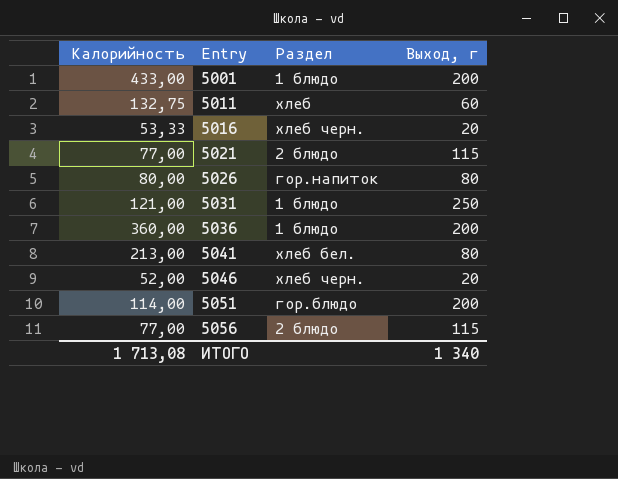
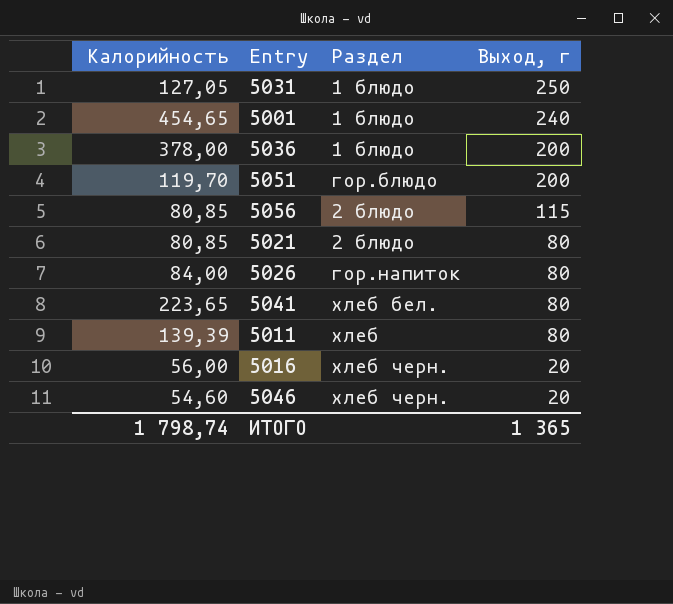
row order: Entry ascending -> Выход, г descending
5031 | Калорийность: 121,00 -> 127,05
5001 | Калорийность: 433,00 -> 454,65
5001 | Выход, г: 200 -> 240
5036 | Калорийность: 360,00 -> 378,00
5051 | Калорийность: 114,00 -> 119,70
5056 | Калорийность: 77,00 -> 80,85
5021 | Калорийность: 77,00 -> 80,85
5021 | Выход, г: 115 -> 80
5026 | Калорийность: 80,00 -> 84,00
5041 | Калорийность: 213,00 -> 223,65
5011 | Калорийность: 132,75 -> 139,39
5011 | Выход, г: 60 -> 80
5016 | Калорийность: 53,33 -> 56,00
5046 | Калорийность: 52,00 -> 54,60
ИТОГО | Калорийность: 1 713,08 -> 1 798,74
ИТОГО | Выход, г: 1 340 -> 1 365

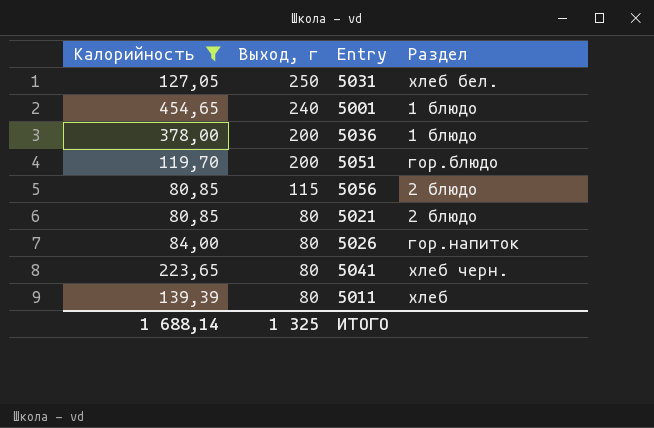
filter: none -> Калорийность >= 80,85
column Выход, г | position: 4 -> 2
5031 | Раздел: 1 блюдо -> хлеб бел.
5041 | Раздел: хлеб бел. -> хлеб черн.
ИТОГО | Калорийность: 1 798,74 -> 1 688,14
ИТОГО | Выход, г: 1 365 -> 1 325

